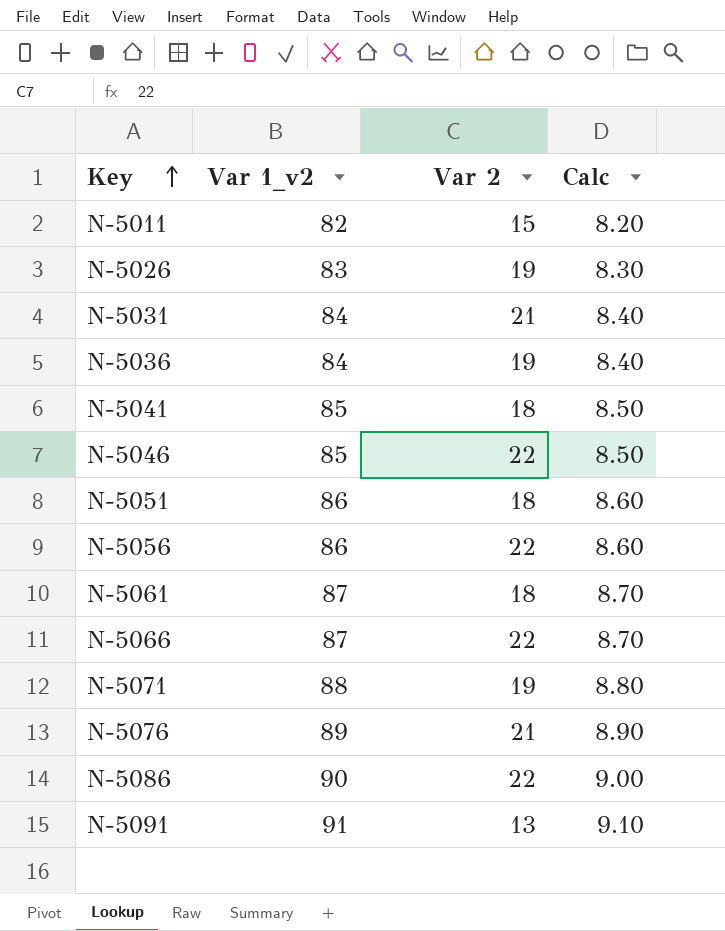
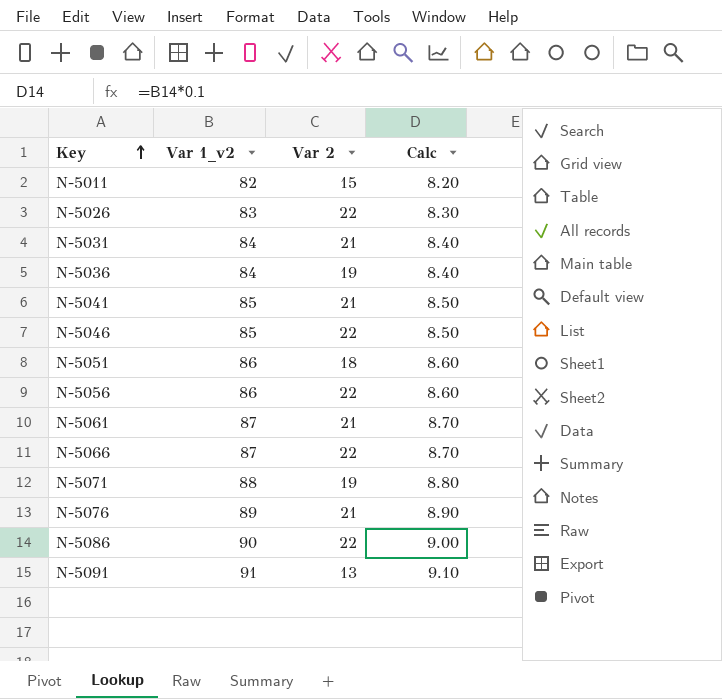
N-5026 | Var 2: 19 -> 22
N-5041 | Var 2: 18 -> 21
N-5061 | Var 2: 18 -> 21

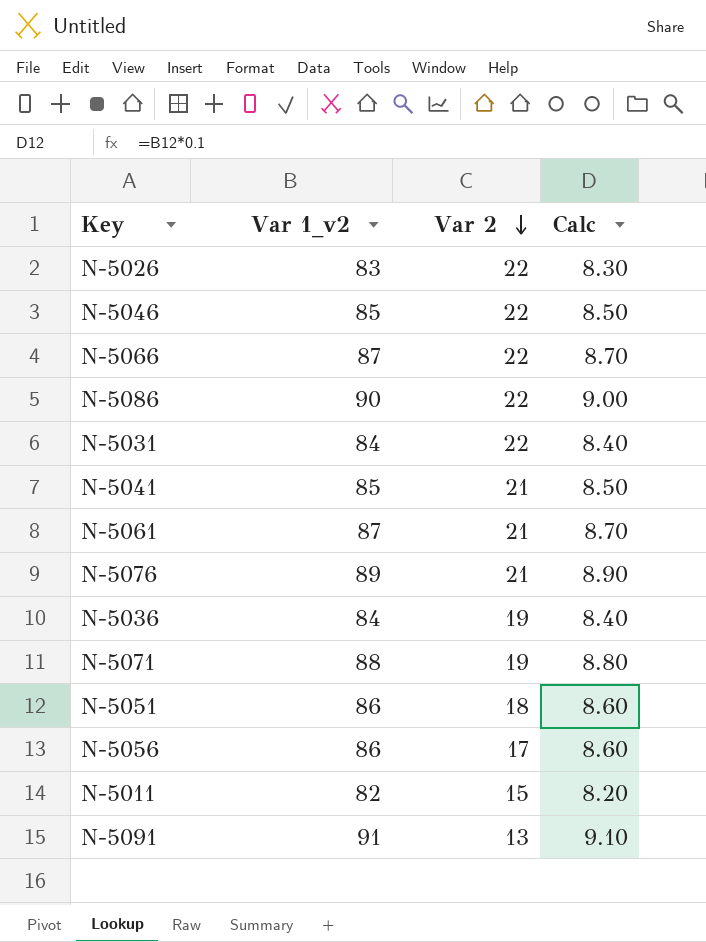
row order: Key ascending -> Var 2 descending
N-5031 | Var 2: 21 -> 22
N-5056 | Var 2: 22 -> 17

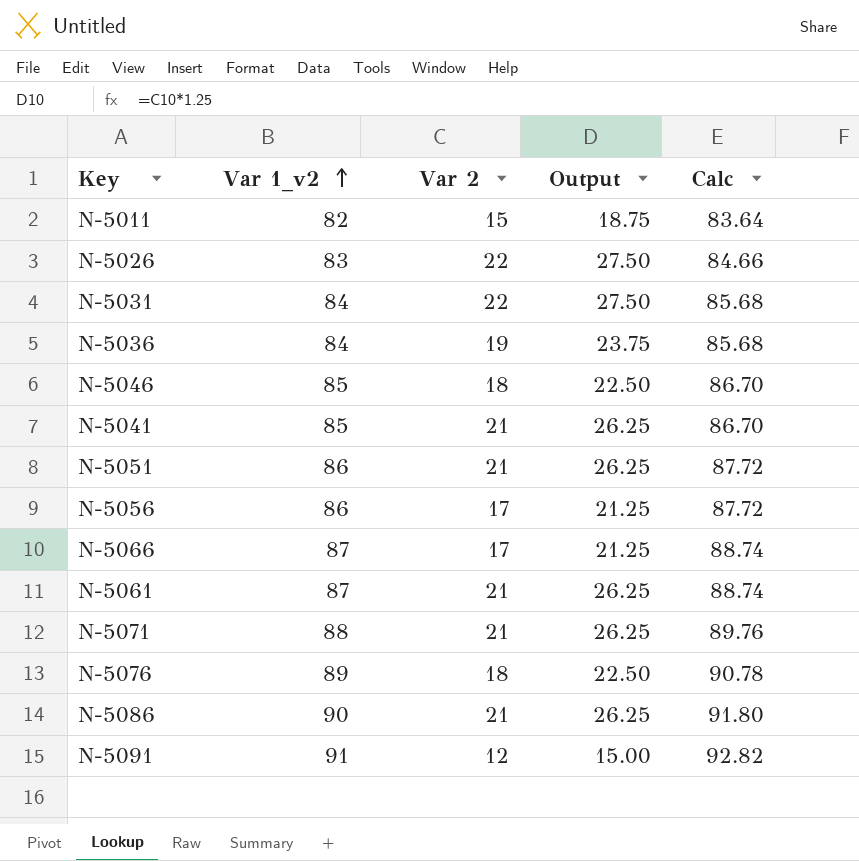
row order: Var 2 descending -> Var 1_v2 ascending
column Output | formula: none -> [Var 2] * 1.25
column Calc | formula: [Var 1_v2] * 0.1 -> [Var 1_v2] * 1.02
N-5046 | Var 2: 22 -> 18
N-5051 | Var 2: 18 -> 21
N-5066 | Var 2: 22 -> 17
N-5071 | Var 2: 19 -> 21
N-5076 | Var 2: 21 -> 18
N-5086 | Var 2: 22 -> 21
N-5091 | Var 2: 13 -> 12

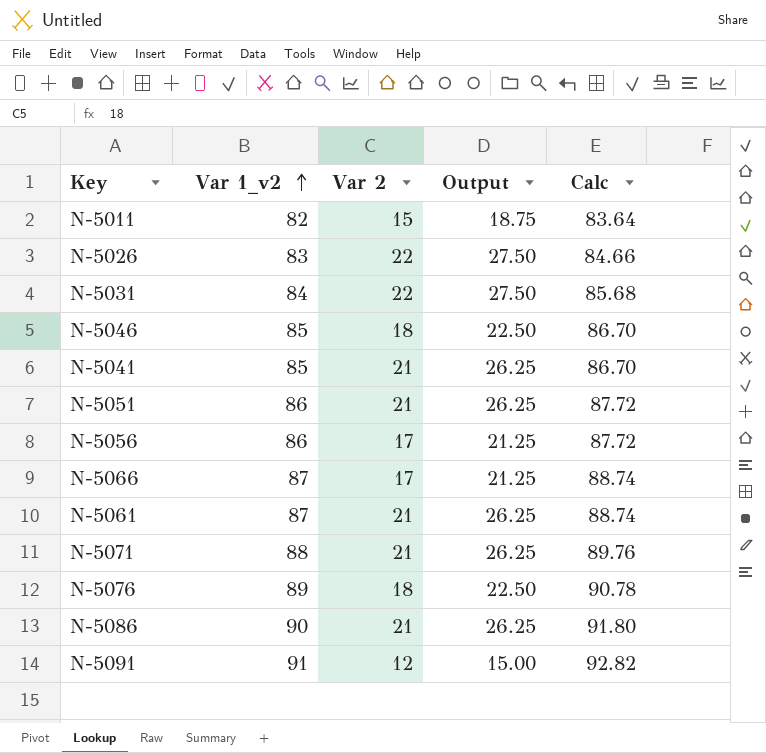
row N-5036: 84 | 19 | 23.75 | 85.68 -> none

